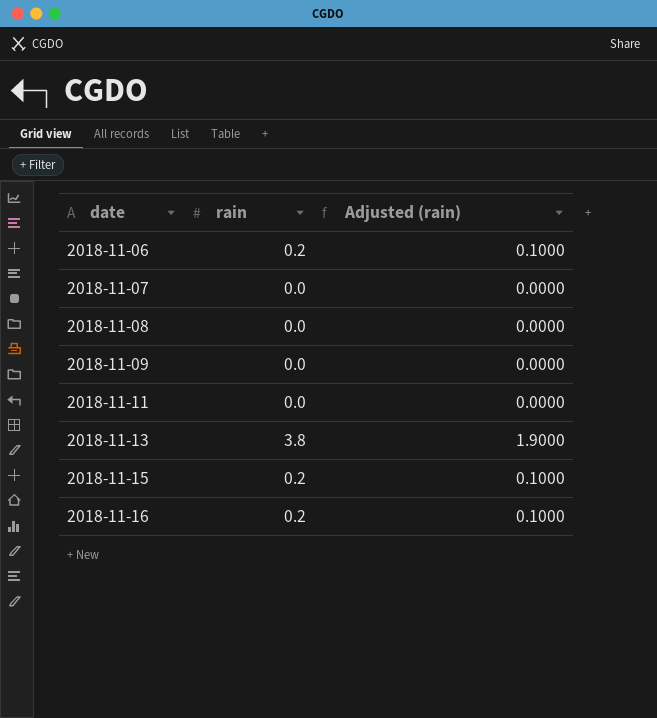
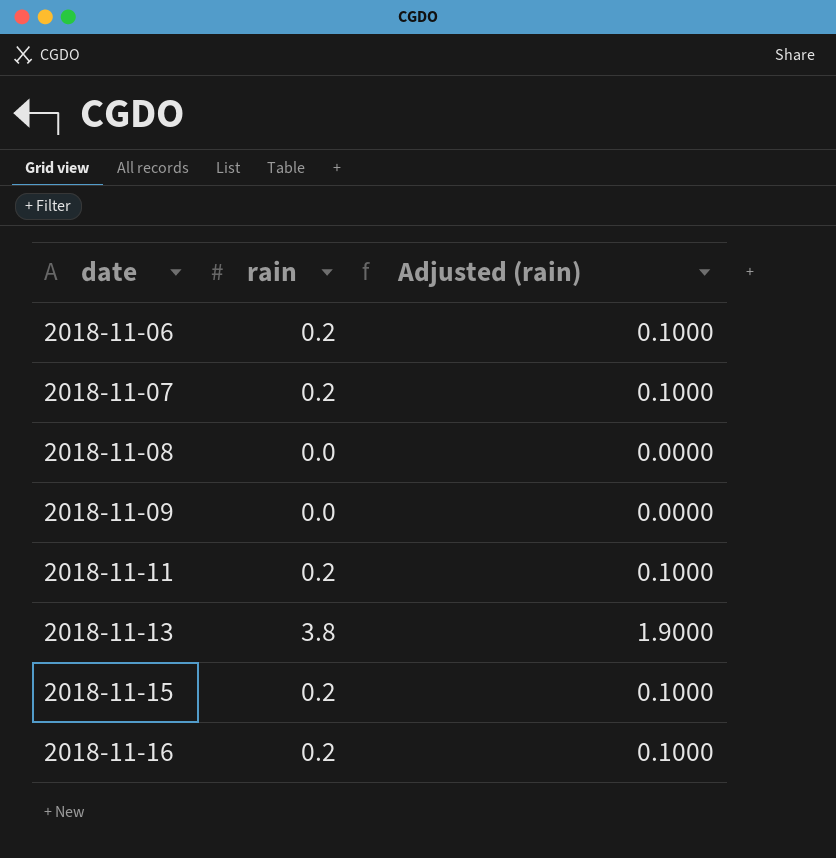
2018-11-07 | rain: 0.0 -> 0.2
2018-11-07 | Adjusted (rain): 0.0000 -> 0.1000
2018-11-11 | rain: 0.0 -> 0.2
2018-11-11 | Adjusted (rain): 0.0000 -> 0.1000

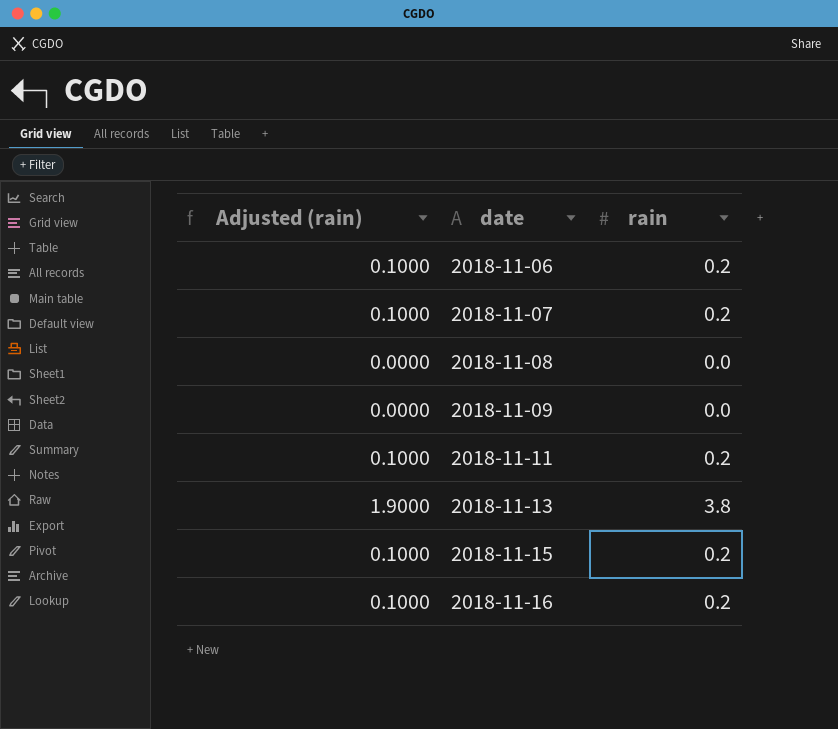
column Adjusted (rain) | position: 3 -> 1

